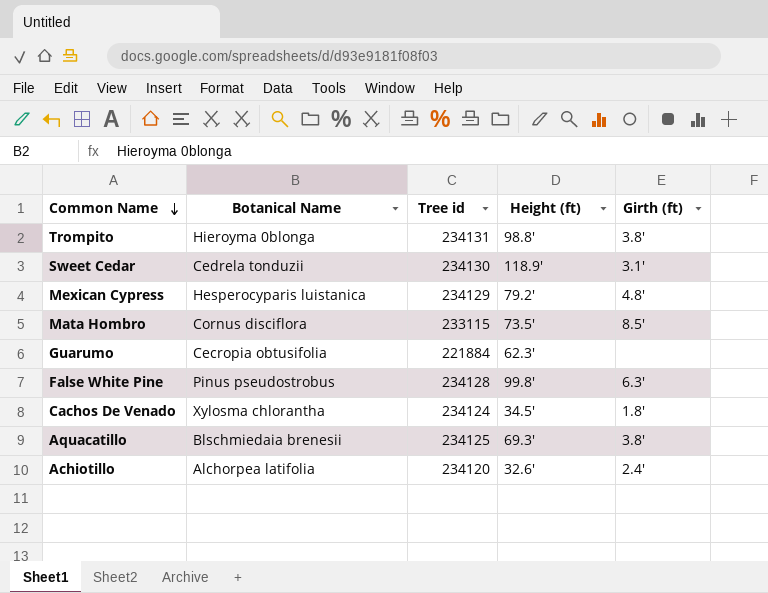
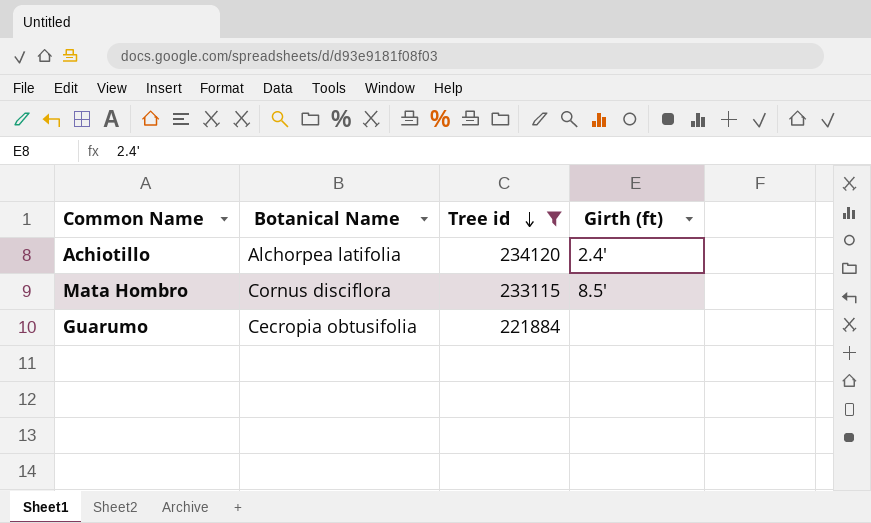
filter: none -> Tree id <= 234120
row order: Common Name descending -> Tree id descending
column Height (ft) | position: 4 -> none

